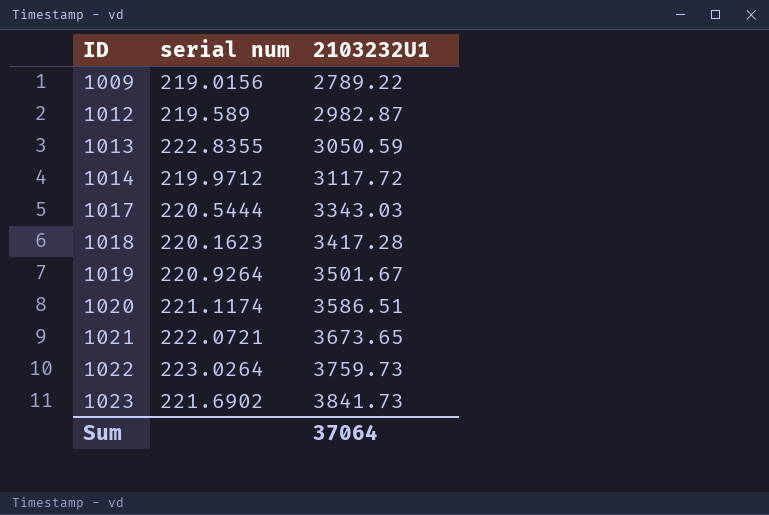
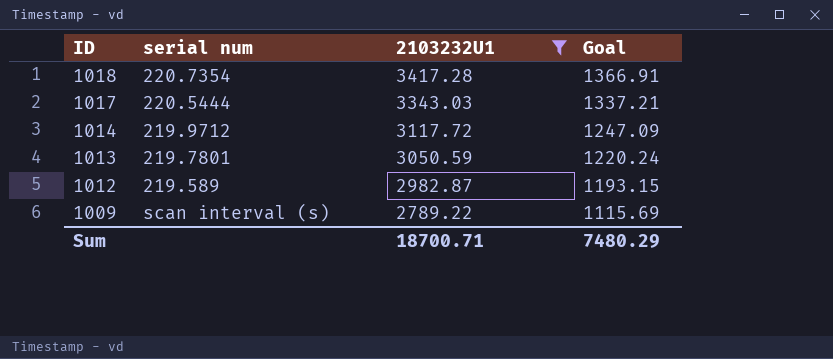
filter: none -> 2103232U1 <= 3417.28
row order: ID ascending -> ID descending
column Goal | formula: none -> [2103232U1] * 0.4
1018 | serial num: 220.1623 -> 220.7354
1013 | serial num: 222.8355 -> 219.7801
1009 | serial num: 219.0156 -> scan interval (s)
Sum | 2103232U1: 37064 -> 18700.71

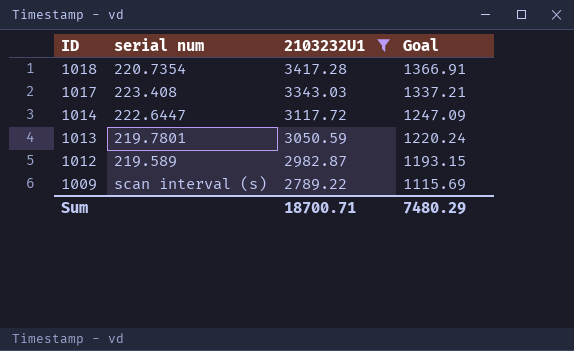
1017 | serial num: 220.5444 -> 223.408
1014 | serial num: 219.9712 -> 222.6447

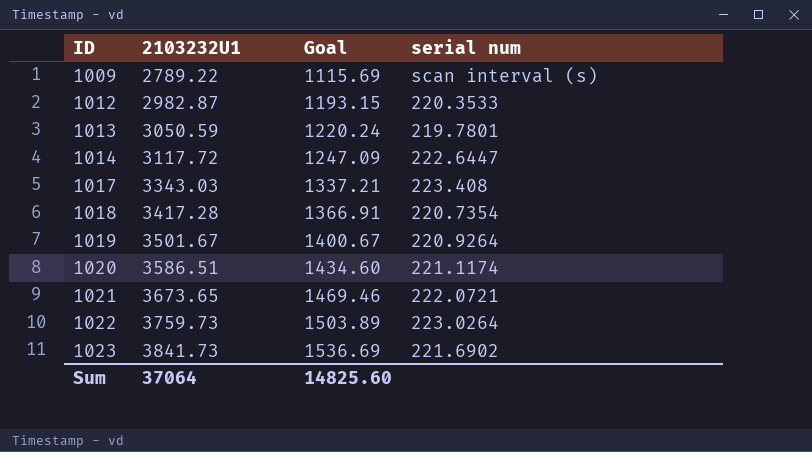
filter: 2103232U1 <= 3417.28 -> none
row order: ID descending -> ID ascending
column serial num | position: 2 -> 4
1012 | serial num: 219.589 -> 220.3533
Sum | 2103232U1: 18700.71 -> 37064
Sum | Goal: 7480.29 -> 14825.60

